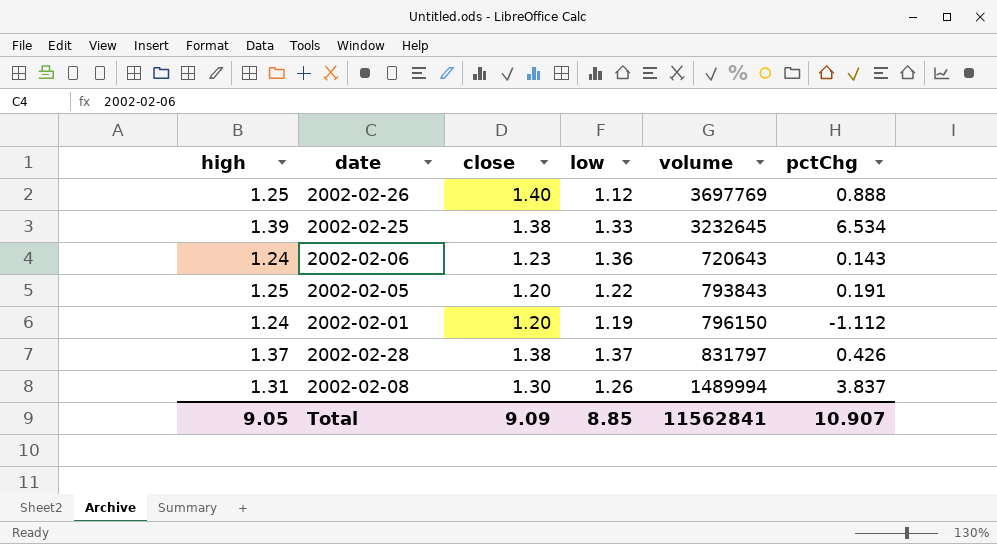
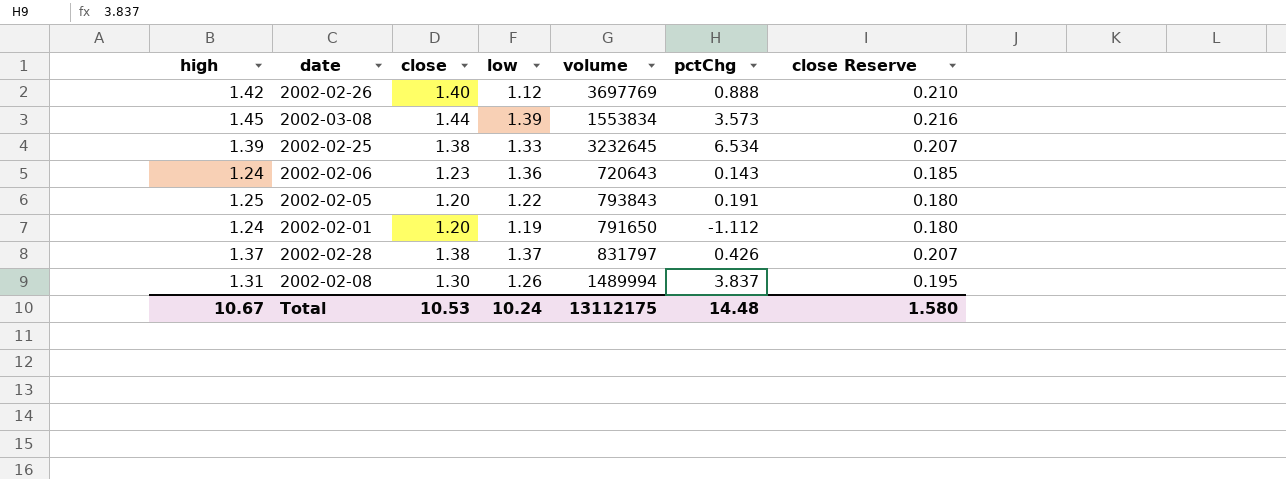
column close Reserve | formula: none -> [close] * 0.15
2002-02-26 | high: 1.25 -> 1.42
row 2002-03-08: none -> 1.45 | 1.44 | 1.39 | 1553834 | 3.573 | 0.216
2002-02-01 | volume: 796150 -> 791650
Total | high: 9.05 -> 10.67
Total | close: 9.09 -> 10.53
Total | low: 8.85 -> 10.24
Total | volume: 11562841 -> 13112175
Total | pctChg: 10.907 -> 14.48

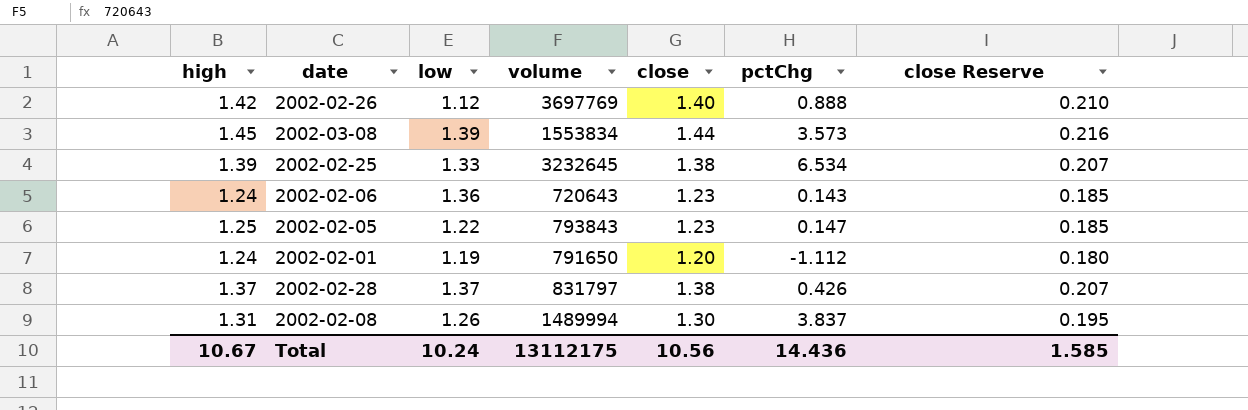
column close | position: 3 -> 5
2002-02-05 | close: 1.20 -> 1.23
2002-02-05 | pctChg: 0.191 -> 0.147
2002-02-05 | close Reserve: 0.180 -> 0.185
Total | close: 10.53 -> 10.56
Total | pctChg: 14.48 -> 14.436
Total | close Reserve: 1.580 -> 1.585

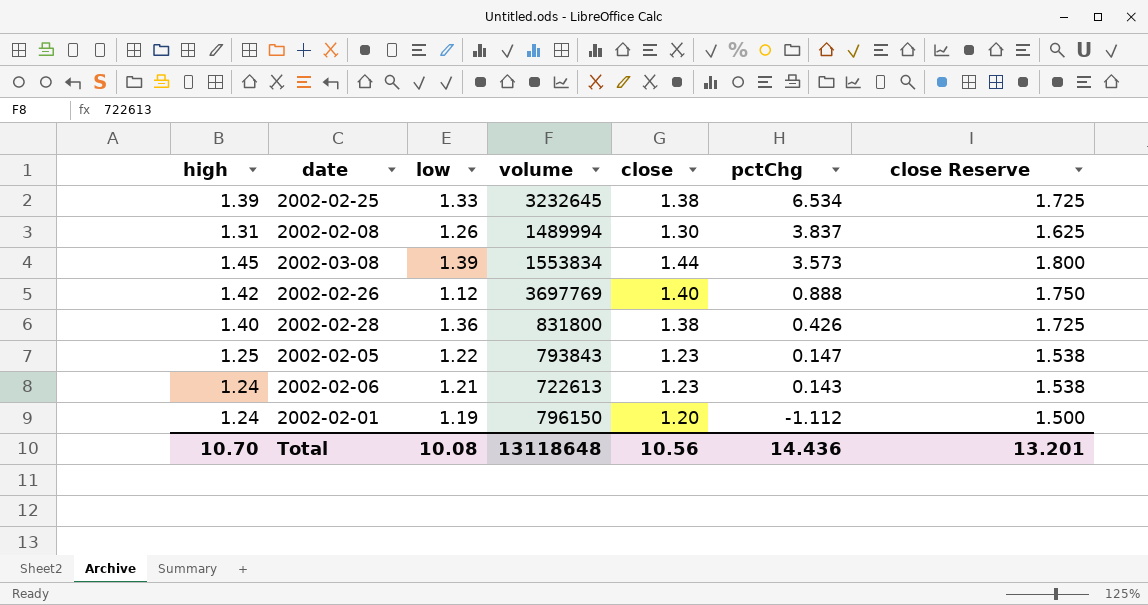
row order: none -> pctChg descending
column close Reserve | formula: [close] * 0.15 -> [close] * 1.25
2002-02-28 | high: 1.37 -> 1.40
2002-02-28 | low: 1.37 -> 1.36
2002-02-28 | volume: 831797 -> 831800
2002-02-06 | low: 1.36 -> 1.21
2002-02-06 | volume: 720643 -> 722613
2002-02-01 | volume: 791650 -> 796150
Total | high: 10.67 -> 10.70
Total | low: 10.24 -> 10.08
Total | volume: 13112175 -> 13118648
Total | close Reserve: 1.585 -> 13.201

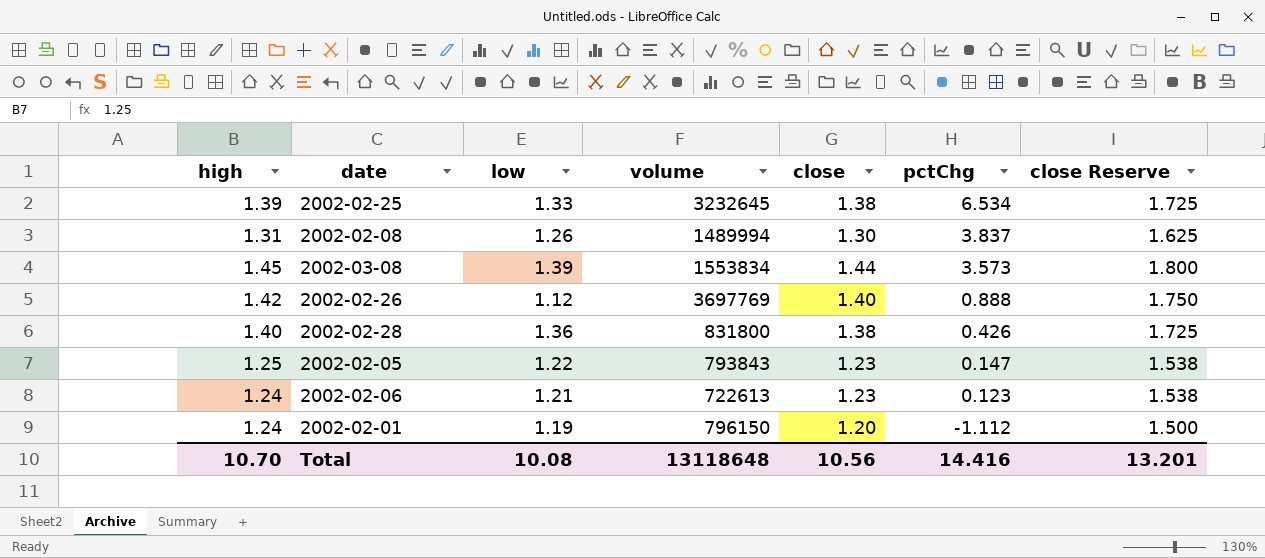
2002-02-06 | pctChg: 0.143 -> 0.123
Total | pctChg: 14.436 -> 14.416

